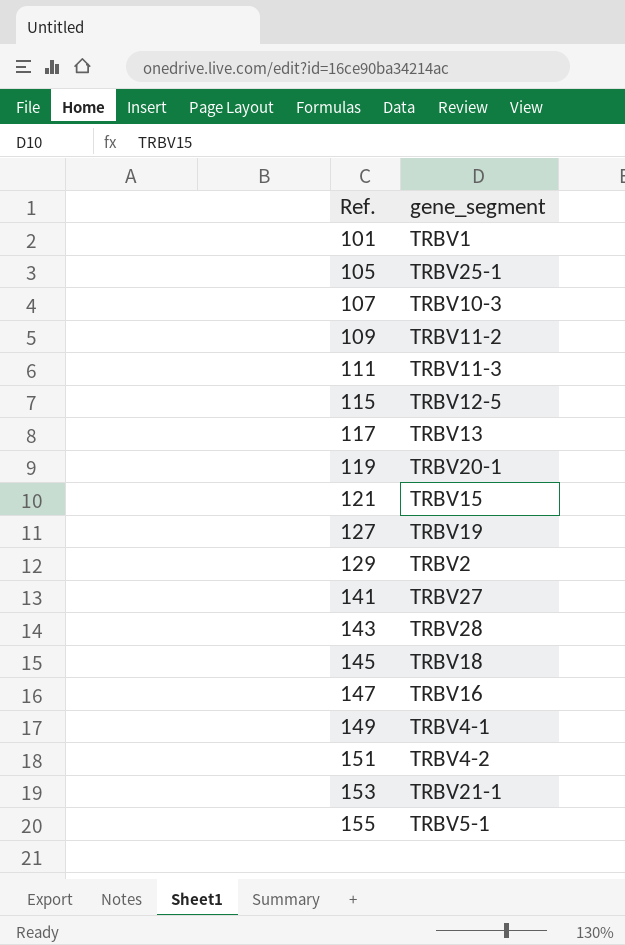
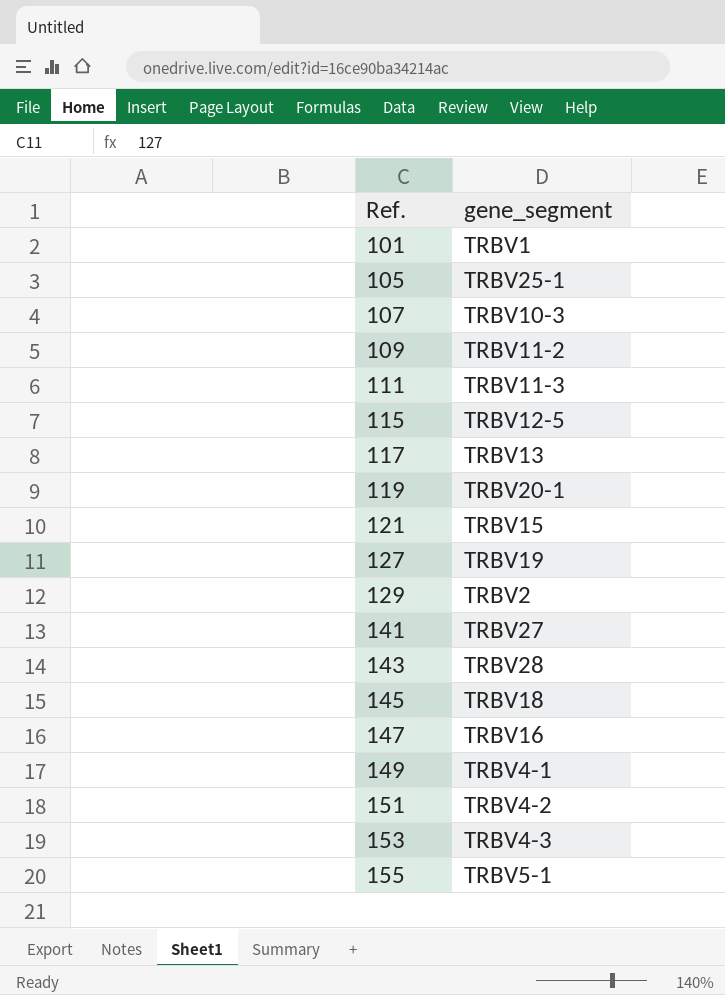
153 | gene_segment: TRBV21-1 -> TRBV4-3

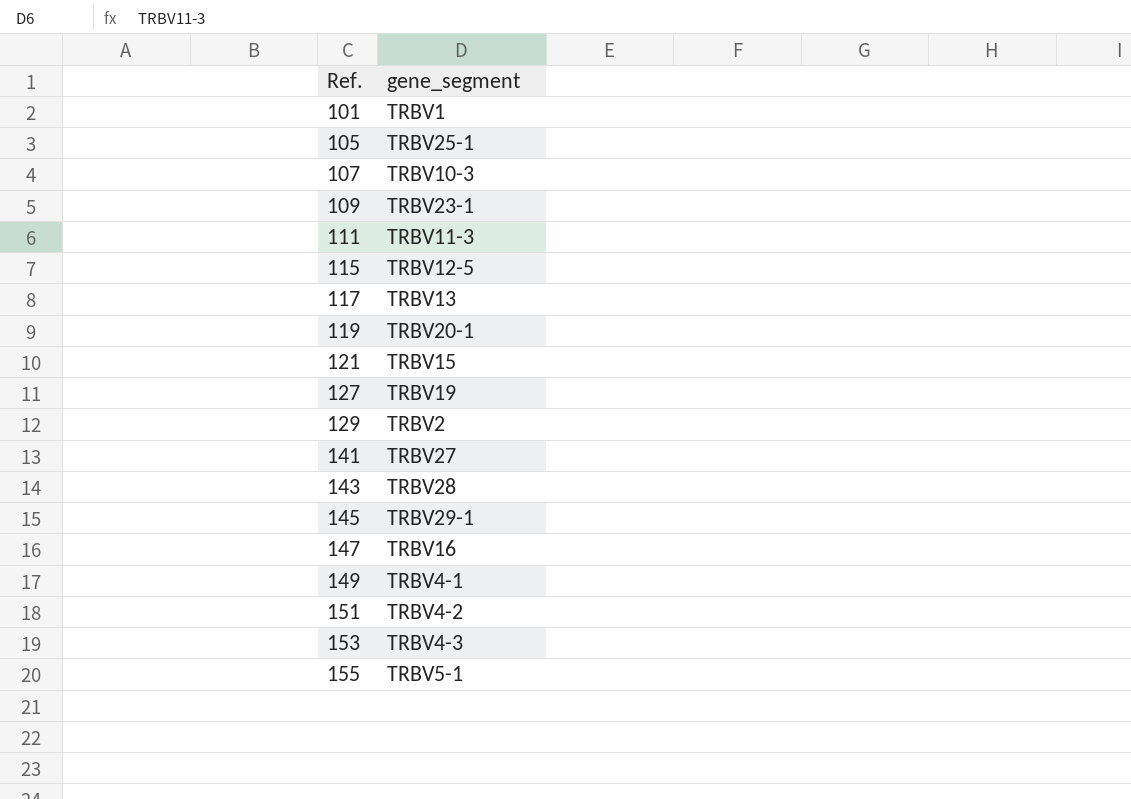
109 | gene_segment: TRBV11-2 -> TRBV23-1
145 | gene_segment: TRBV18 -> TRBV29-1

